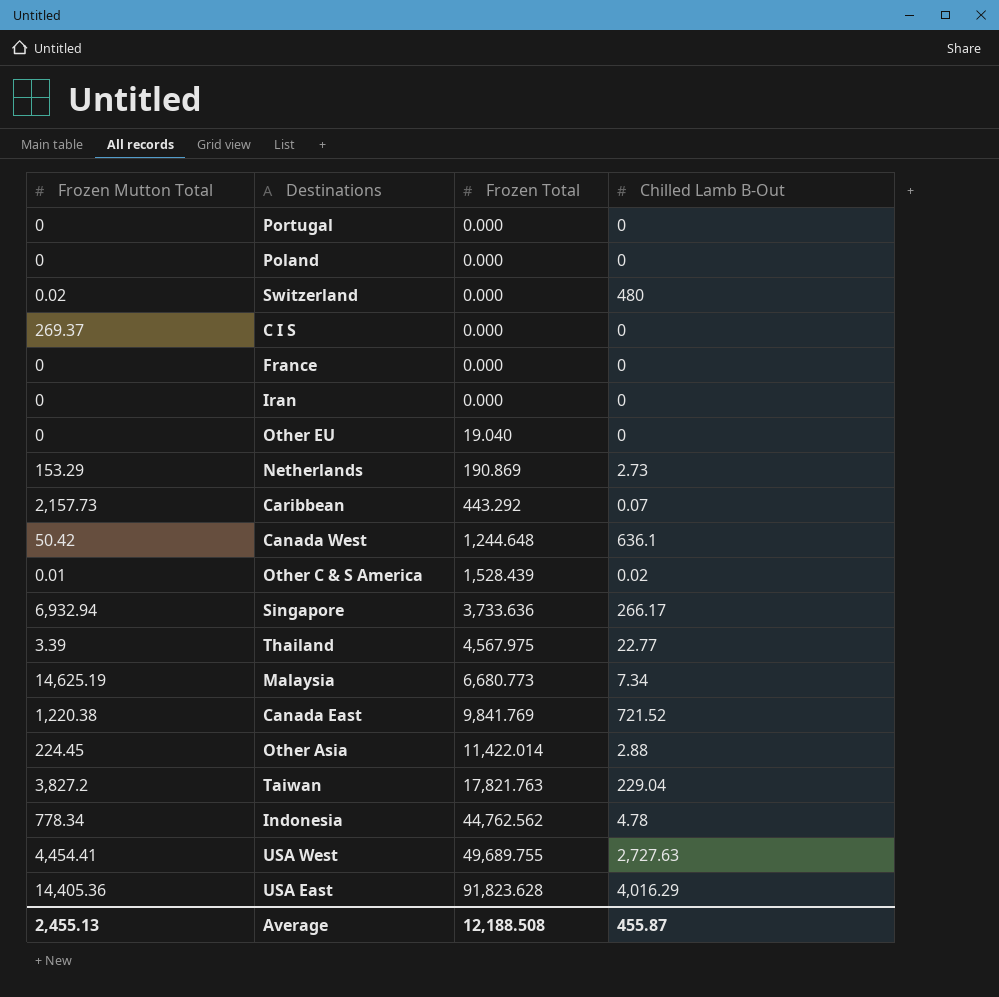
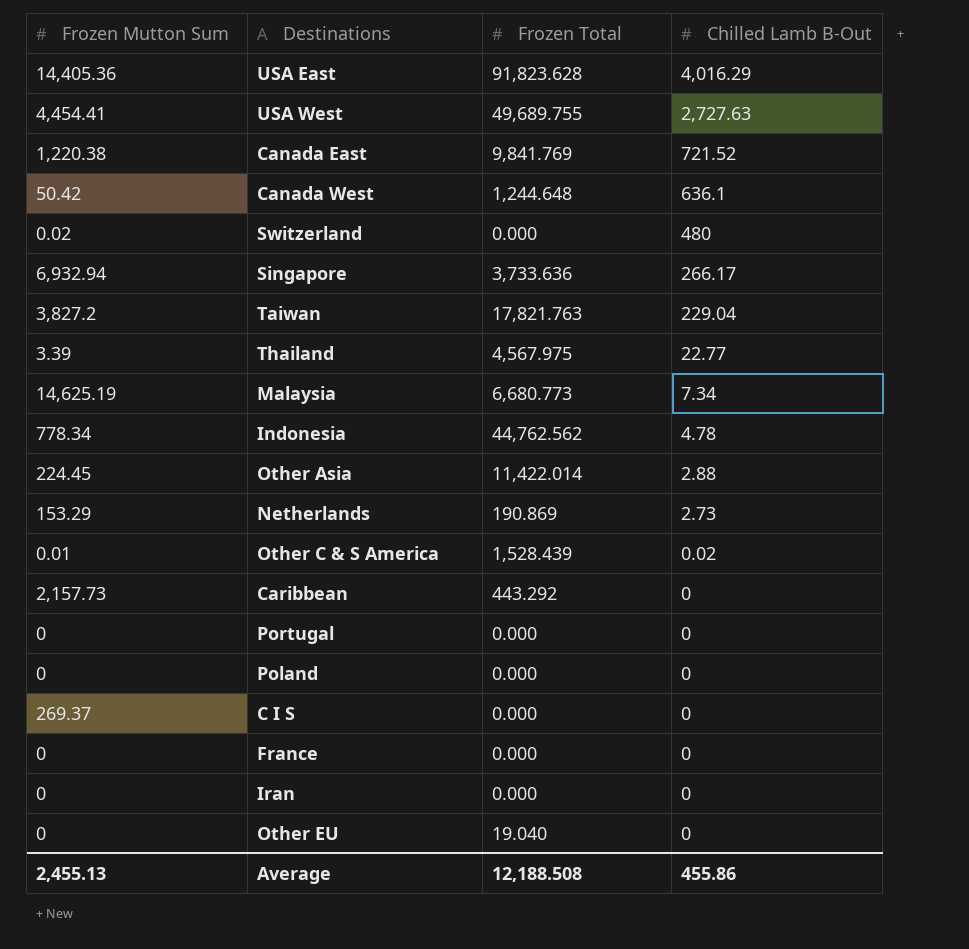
row order: Frozen Total ascending -> Chilled Lamb B-Out descending
column name: Frozen Mutton Total -> Frozen Mutton Sum
Caribbean | Chilled Lamb B-Out: 0.07 -> 0
Average | Chilled Lamb B-Out: 455.87 -> 455.86

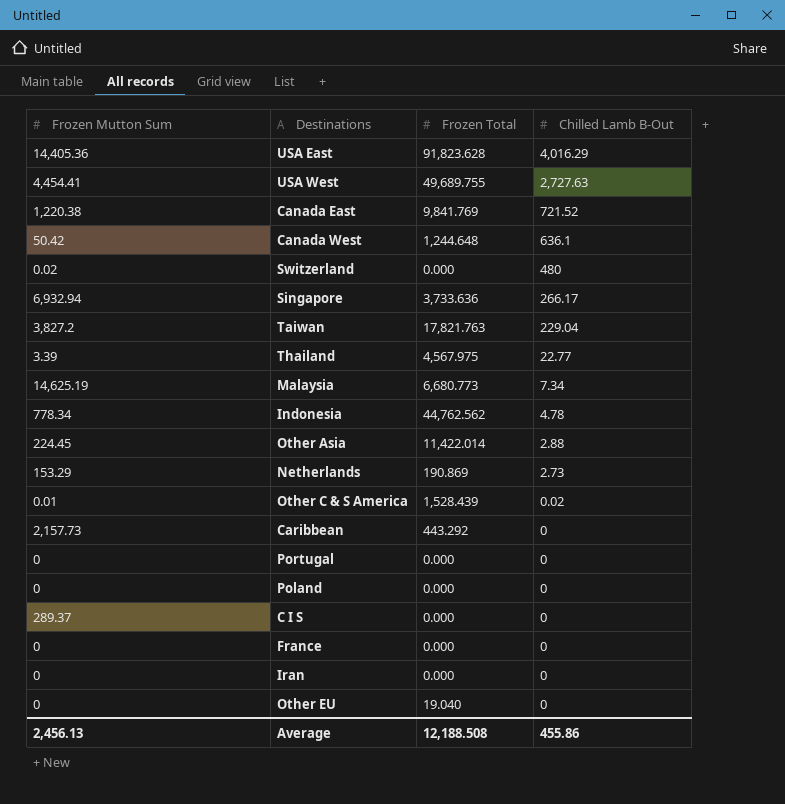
C I S | Frozen Mutton Sum: 269.37 -> 289.37
Average | Frozen Mutton Sum: 2,455.13 -> 2,456.13

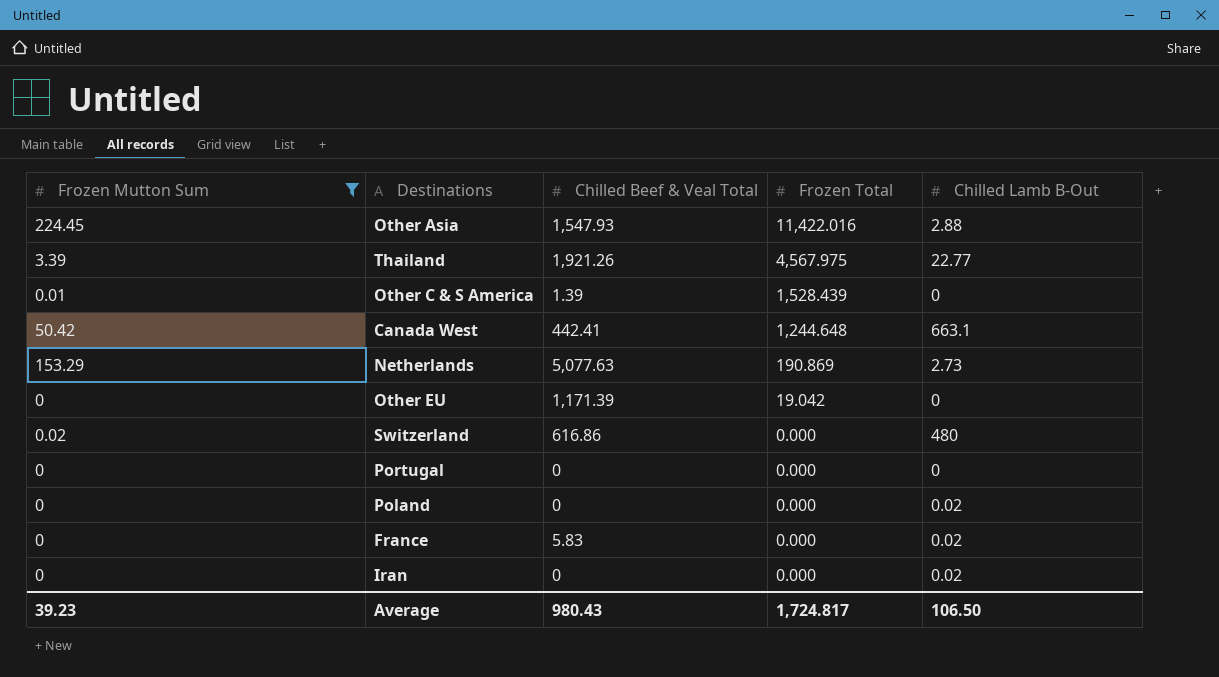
filter: none -> Frozen Mutton Sum <= 224.45
row order: Chilled Lamb B-Out descending -> Frozen Total descending
column Chilled Beef & Veal Total | position: none -> 3
Other Asia | Frozen Total: 11,422.014 -> 11,422.016
Other C & S America | Chilled Lamb B-Out: 0.02 -> 0
Canada West | Chilled Lamb B-Out: 636.1 -> 663.1
Other EU | Frozen Total: 19.040 -> 19.042
Poland | Chilled Lamb B-Out: 0 -> 0.02
France | Chilled Lamb B-Out: 0 -> 0.02
Iran | Chilled Lamb B-Out: 0 -> 0.02
Average | Frozen Mutton Sum: 2,456.13 -> 39.23
Average | Frozen Total: 12,188.508 -> 1,724.817
Average | Chilled Lamb B-Out: 455.86 -> 106.50

